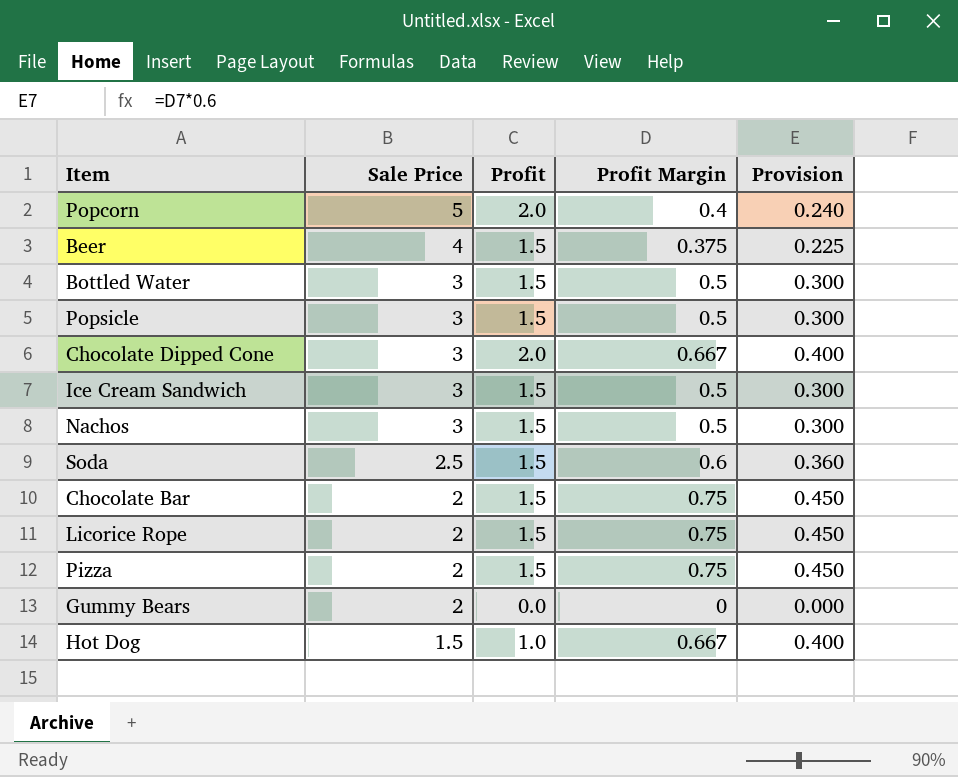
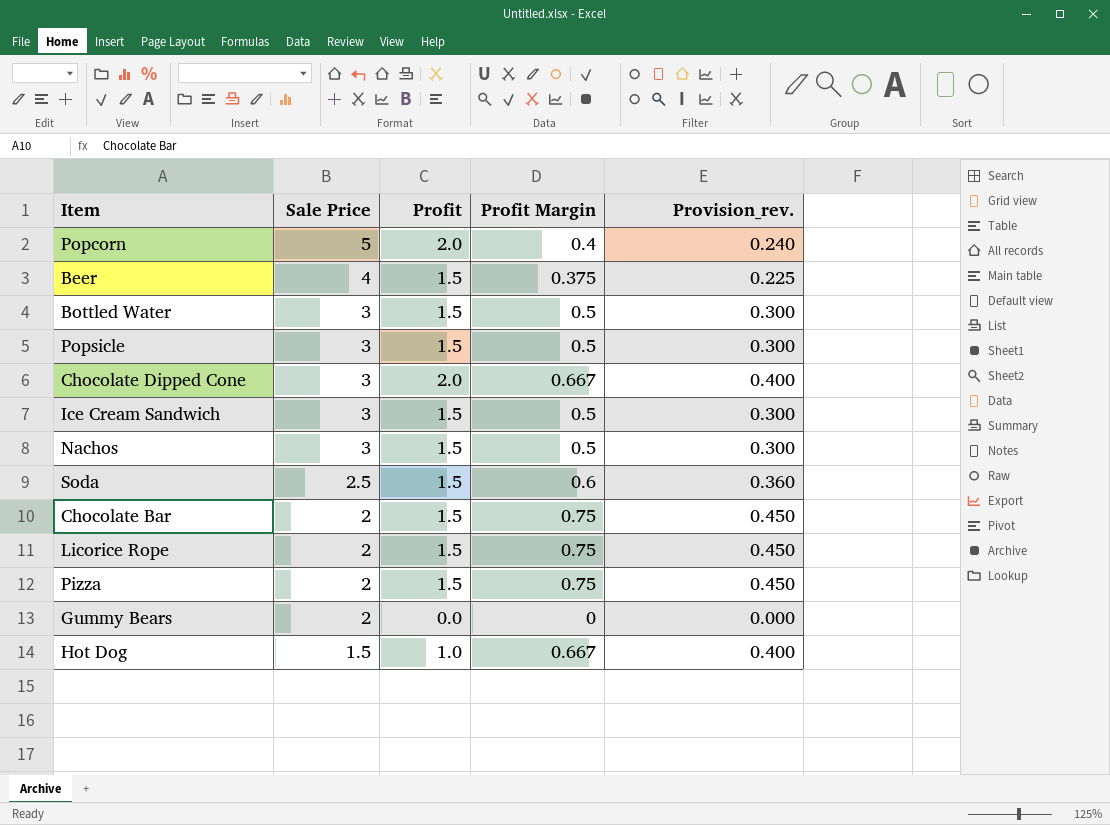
column name: Provision -> Provision_rev.

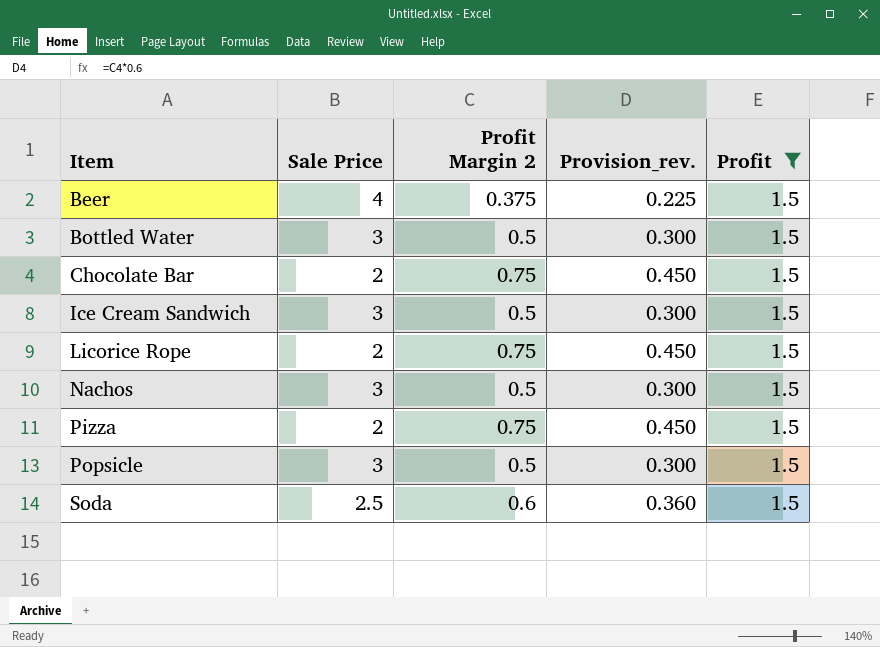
filter: none -> Profit = 1.5
row order: Sale Price descending -> Item ascending
column name: Profit Margin -> Profit Margin 2
column Profit | position: 3 -> 5

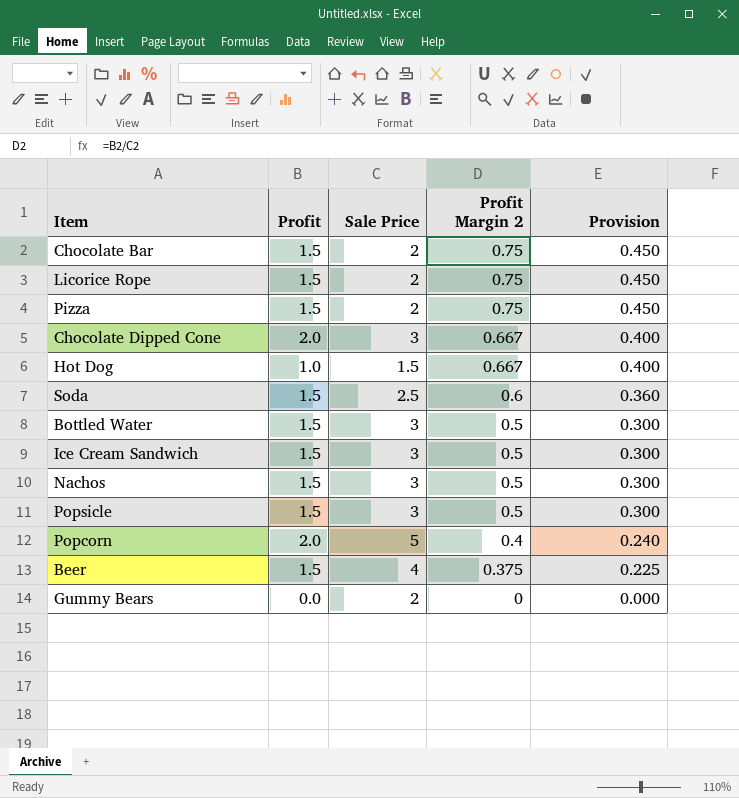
filter: Profit = 1.5 -> none
row order: Item ascending -> Profit Margin 2 descending
column Profit | position: 5 -> 2
column name: Provision_rev. -> Provision

